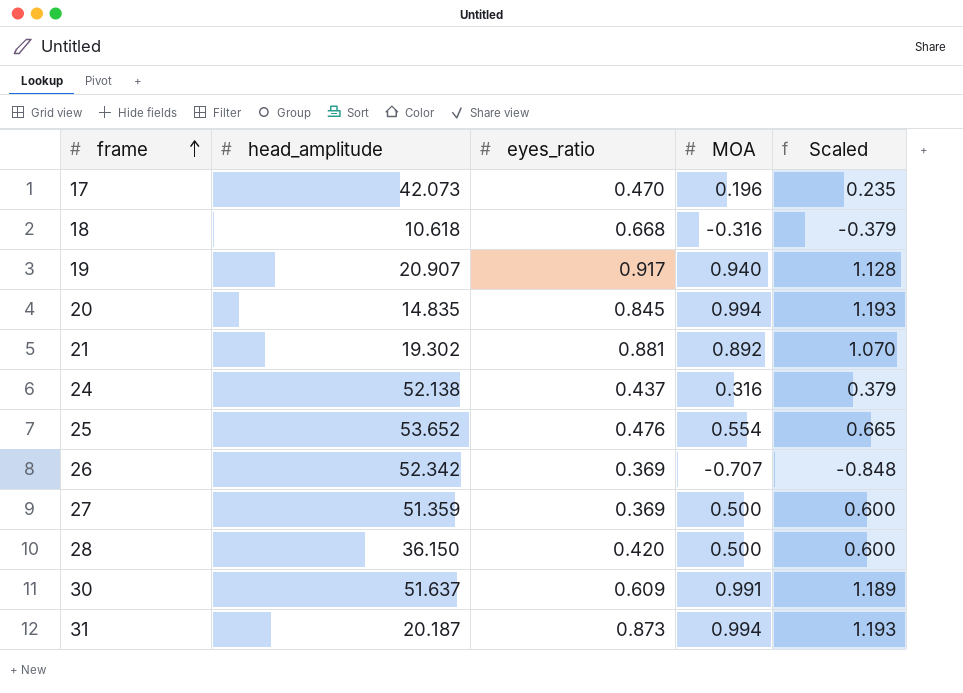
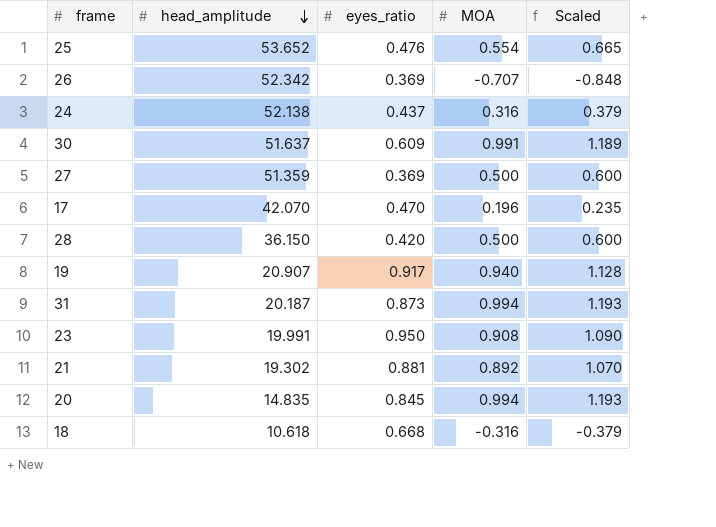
row order: frame ascending -> head_amplitude descending
17 | head_amplitude: 42.073 -> 42.070
row 23: none -> 19.991 | 0.950 | 0.908 | 1.090

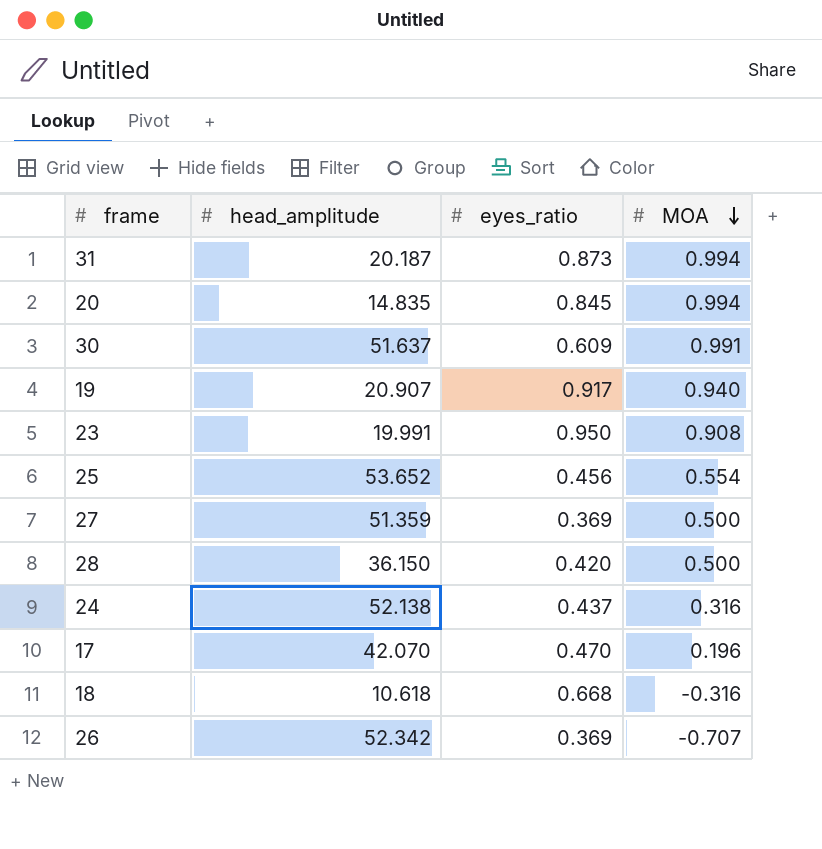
row order: head_amplitude descending -> MOA descending
column Scaled | formula: [MOA] * 1.2 -> none
row 21: 19.302 | 0.881 | 0.892 | 1.070 -> none
25 | eyes_ratio: 0.476 -> 0.456

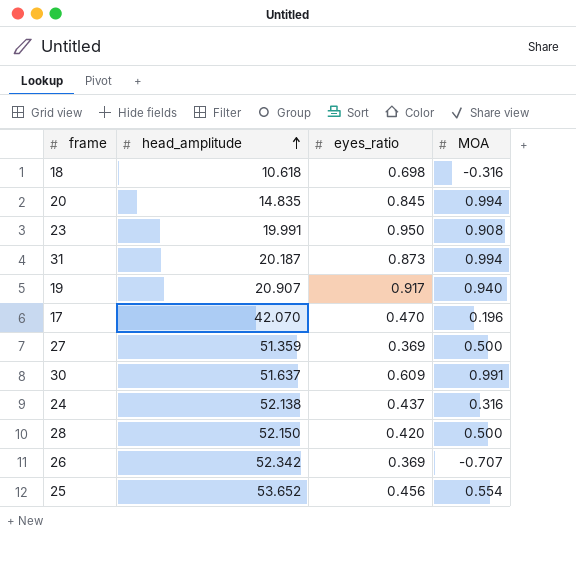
row order: MOA descending -> head_amplitude ascending
18 | eyes_ratio: 0.668 -> 0.698
28 | head_amplitude: 36.150 -> 52.150

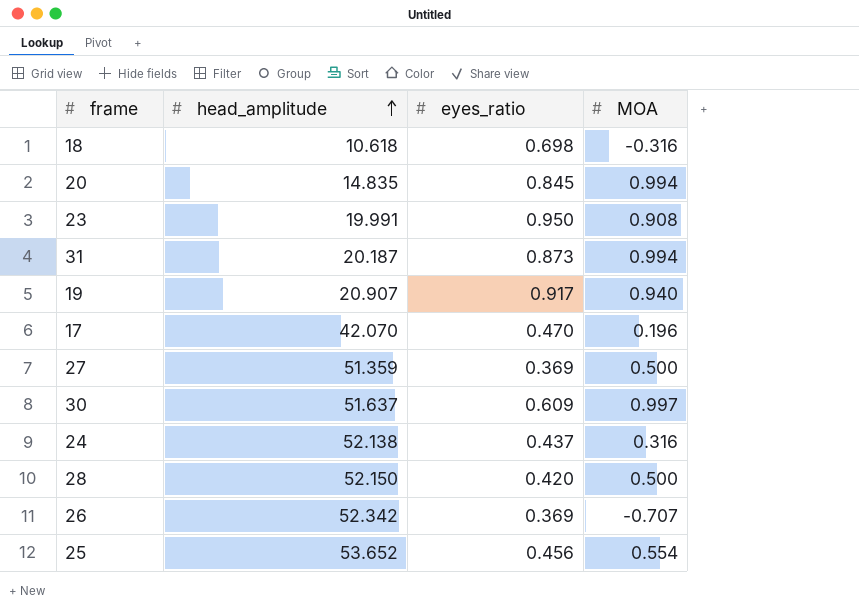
30 | MOA: 0.991 -> 0.997

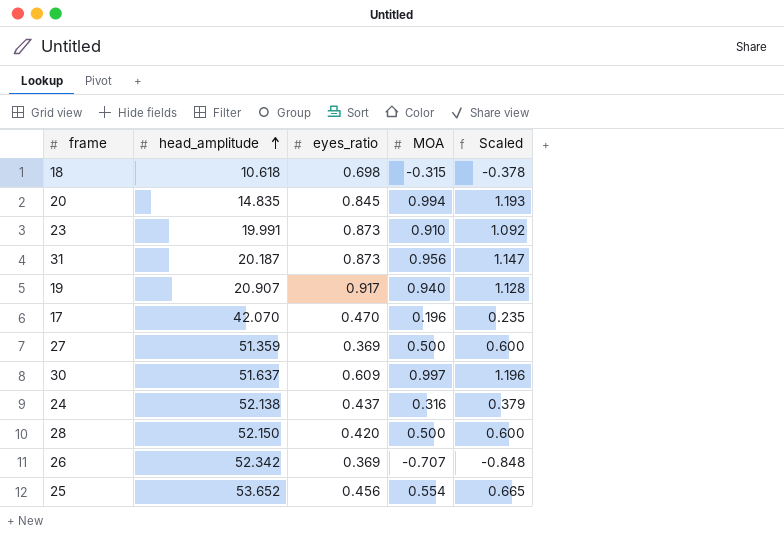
column Scaled | formula: none -> [MOA] * 1.2
18 | MOA: -0.316 -> -0.315
23 | eyes_ratio: 0.950 -> 0.873
23 | MOA: 0.908 -> 0.910
31 | MOA: 0.994 -> 0.956

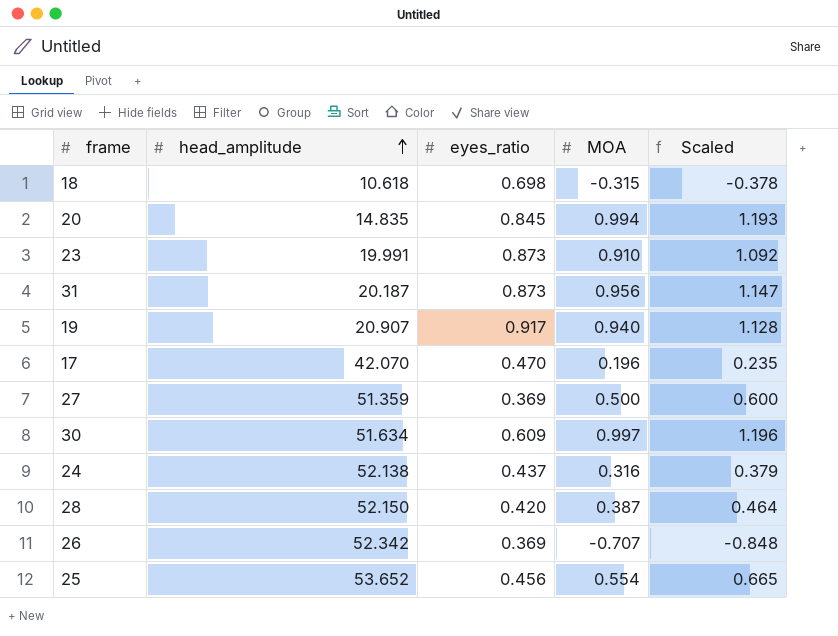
30 | head_amplitude: 51.637 -> 51.634
28 | MOA: 0.500 -> 0.387
28 | Scaled: 0.600 -> 0.464

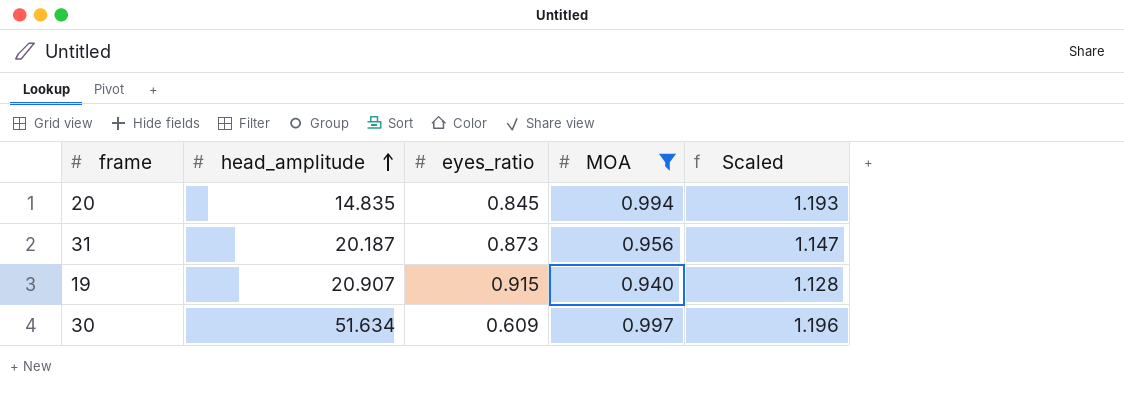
filter: none -> MOA >= 0.940
19 | eyes_ratio: 0.917 -> 0.915

